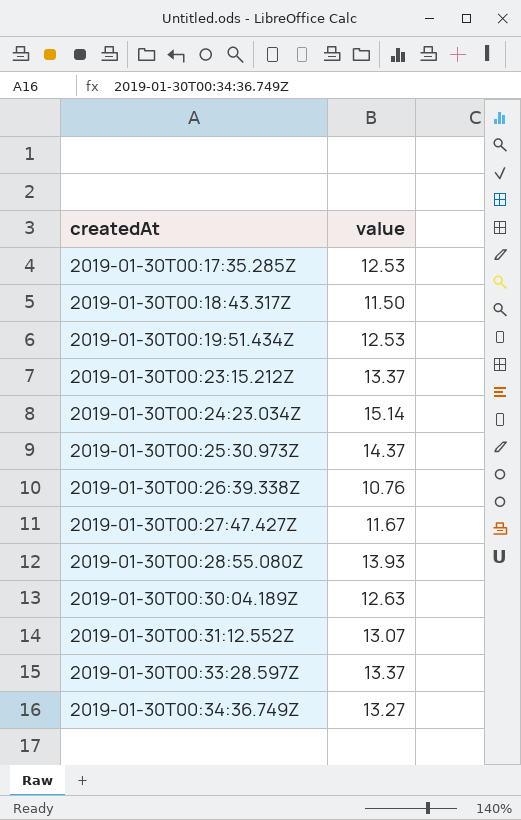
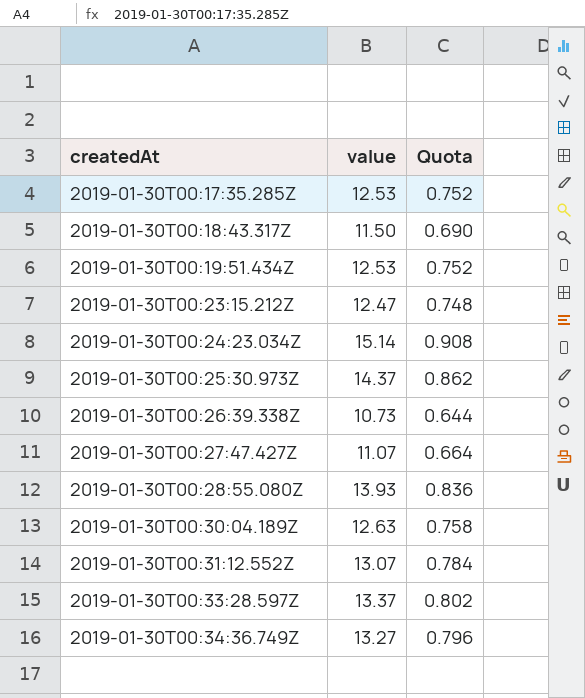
column Quota | formula: none -> [value] * 0.06
2019-01-30T00:23:15.212Z | value: 13.37 -> 12.47
2019-01-30T00:26:39.338Z | value: 10.76 -> 10.73
2019-01-30T00:27:47.427Z | value: 11.67 -> 11.07

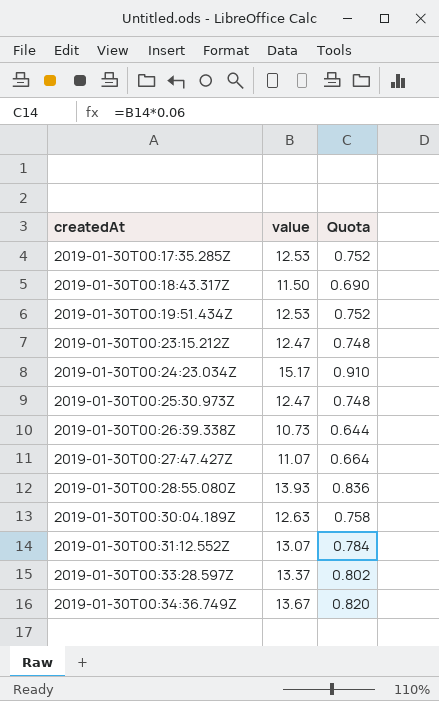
2019-01-30T00:24:23.034Z | value: 15.14 -> 15.17
2019-01-30T00:24:23.034Z | Quota: 0.908 -> 0.910
2019-01-30T00:25:30.973Z | value: 14.37 -> 12.47
2019-01-30T00:25:30.973Z | Quota: 0.862 -> 0.748
2019-01-30T00:34:36.749Z | value: 13.27 -> 13.67
2019-01-30T00:34:36.749Z | Quota: 0.796 -> 0.820

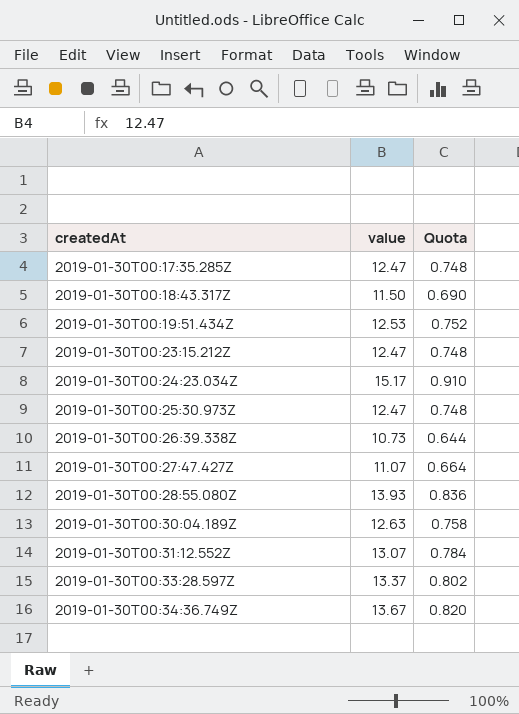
2019-01-30T00:17:35.285Z | value: 12.53 -> 12.47
2019-01-30T00:17:35.285Z | Quota: 0.752 -> 0.748

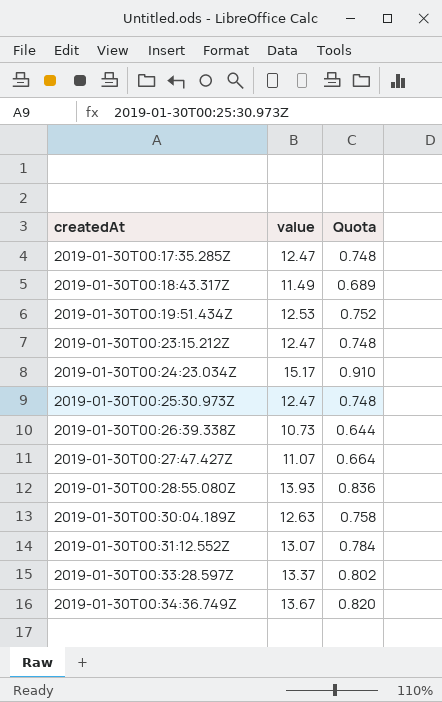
2019-01-30T00:18:43.317Z | value: 11.50 -> 11.49
2019-01-30T00:18:43.317Z | Quota: 0.690 -> 0.689

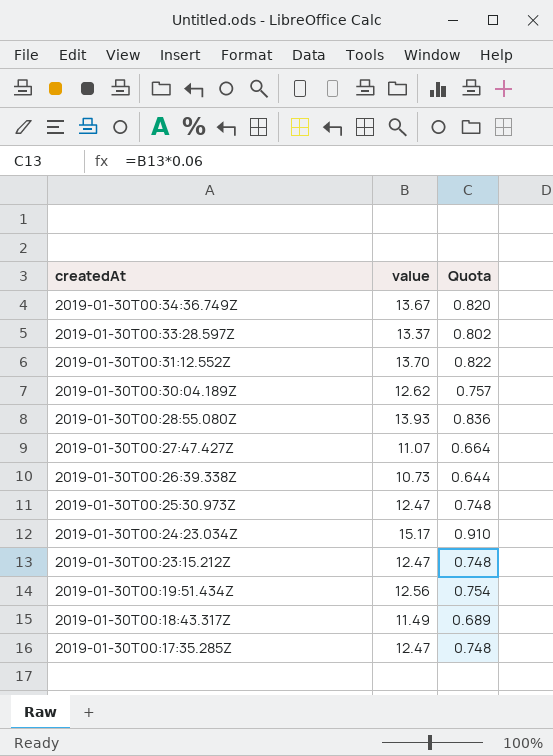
row order: createdAt ascending -> createdAt descending
2019-01-30T00:31:12.552Z | value: 13.07 -> 13.70
2019-01-30T00:31:12.552Z | Quota: 0.784 -> 0.822
2019-01-30T00:30:04.189Z | value: 12.63 -> 12.62
2019-01-30T00:30:04.189Z | Quota: 0.758 -> 0.757
2019-01-30T00:19:51.434Z | value: 12.53 -> 12.56
2019-01-30T00:19:51.434Z | Quota: 0.752 -> 0.754

